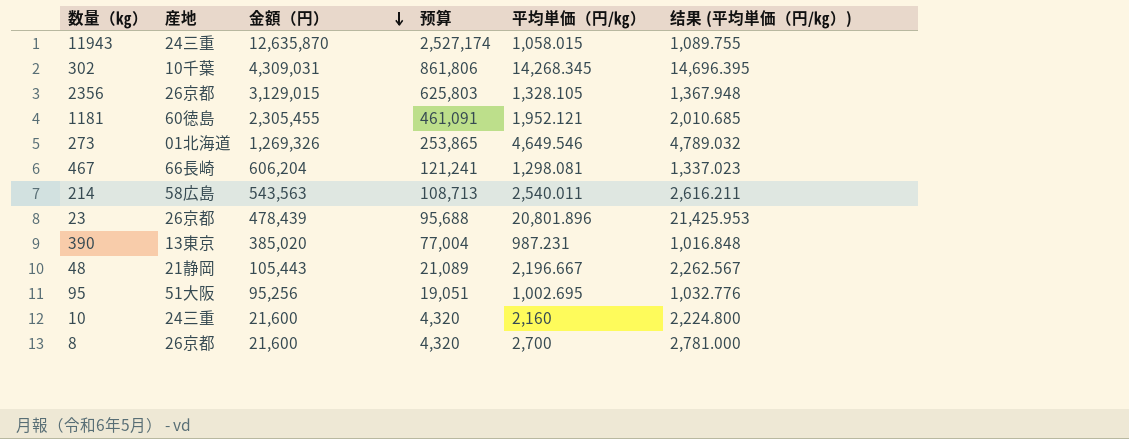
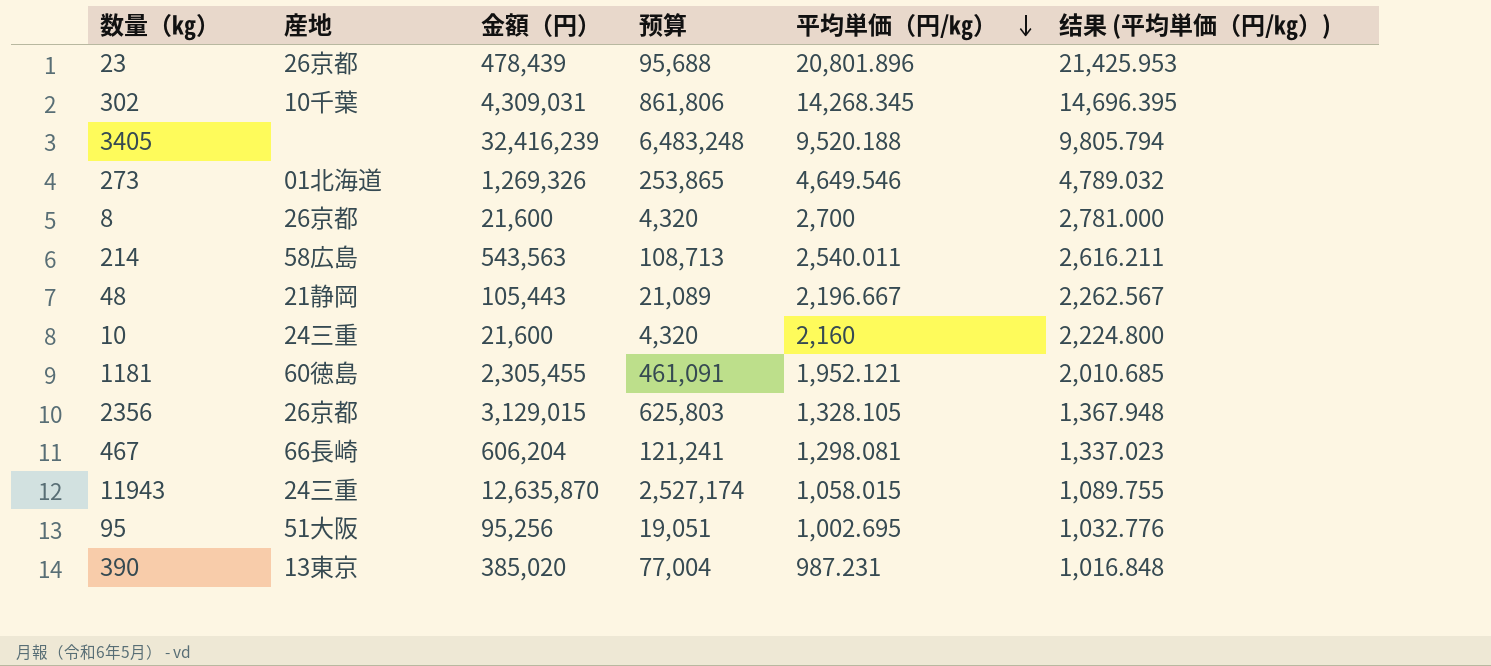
row order: 金額（円） descending -> 平均単価（円/㎏） descending
row 3405: none -> none | 32,416,239 | 6,483,248 | 9,520.188 | 9,805.794

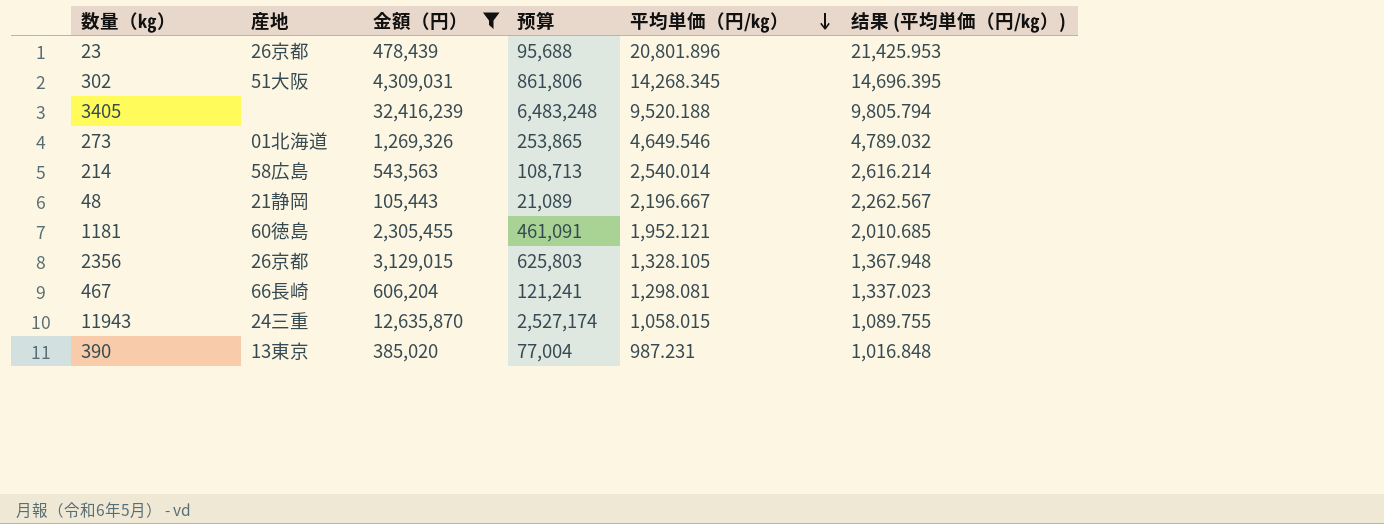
filter: none -> 金額（円） >= 105,443
302 | 産地: 10千葉 -> 51大阪
214 | 平均単価（円/㎏）: 2,540.011 -> 2,540.014
214 | 结果 (平均単価（円/㎏）): 2,616.211 -> 2,616.214

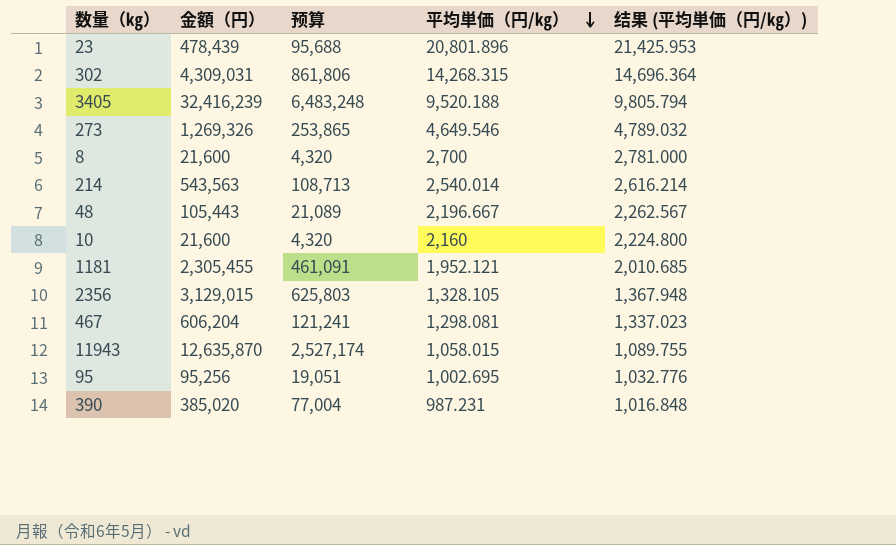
filter: 金額（円） >= 105,443 -> none
column 産地 | position: 2 -> none
302 | 平均単価（円/㎏）: 14,268.345 -> 14,268.315
302 | 结果 (平均単価（円/㎏）): 14,696.395 -> 14,696.364

